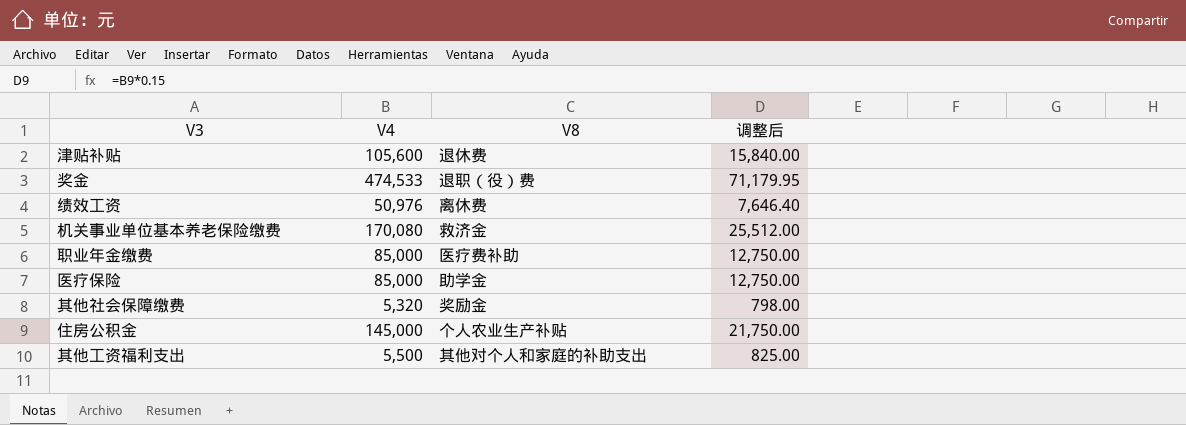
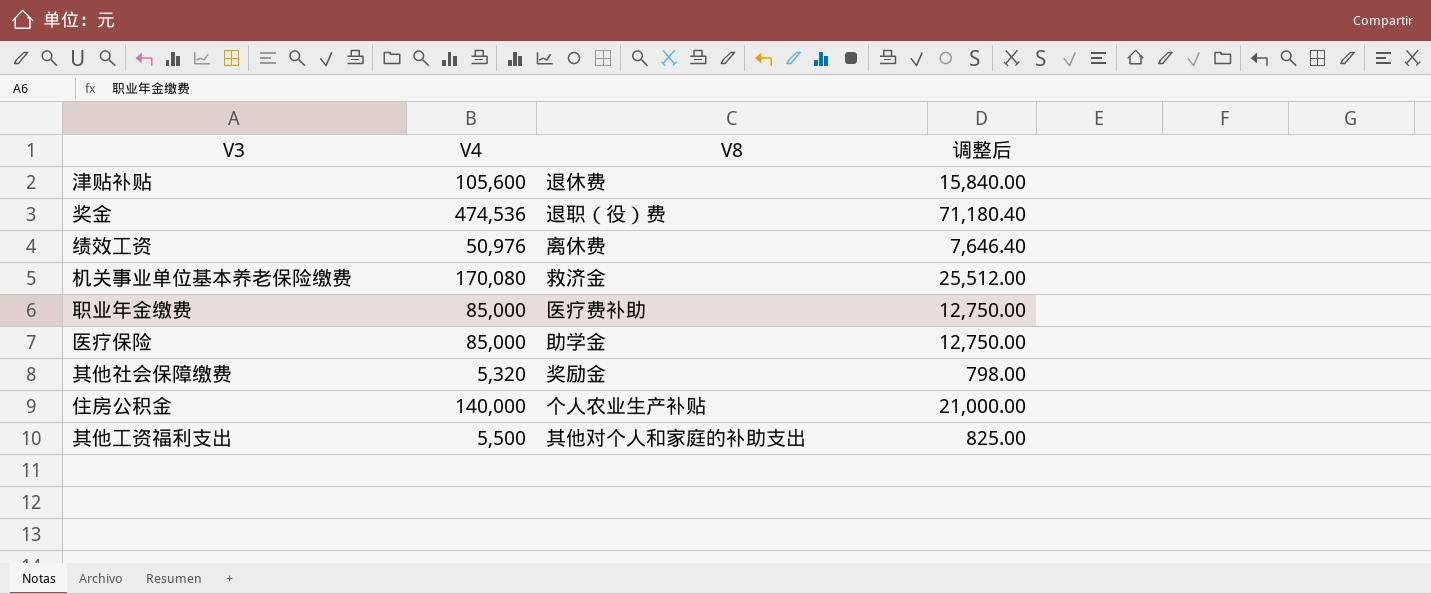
奖金 | V4: 474,533 -> 474,536
奖金 | 调整后: 71,179.95 -> 71,180.40
住房公积金 | V4: 145,000 -> 140,000
住房公积金 | 调整后: 21,750.00 -> 21,000.00

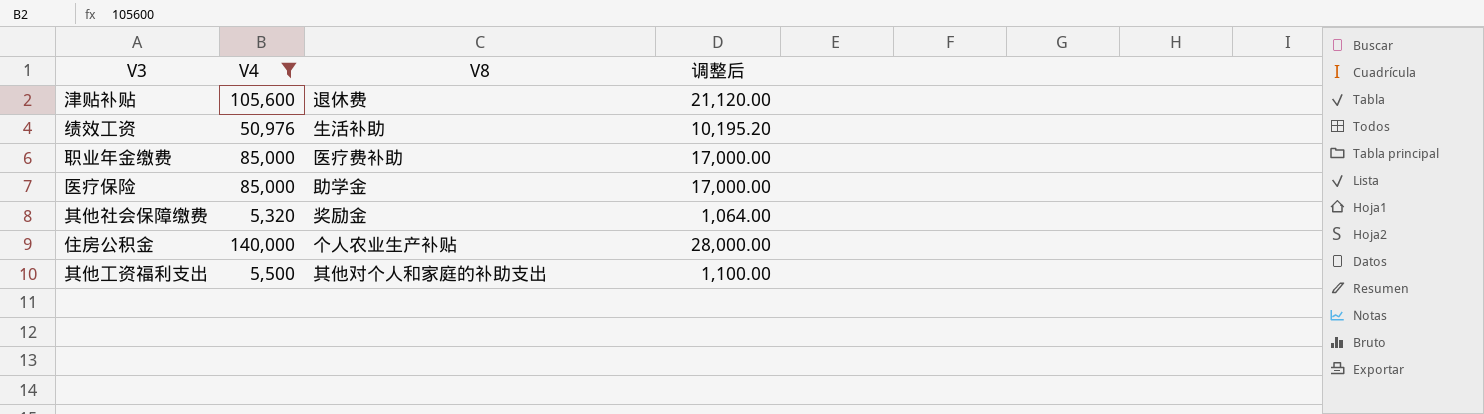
filter: none -> V4 <= 140,000
column 调整后 | formula: [V4] * 0.15 -> [V4] * 0.2
绩效工资 | V8: 离休费 -> 生活补助

